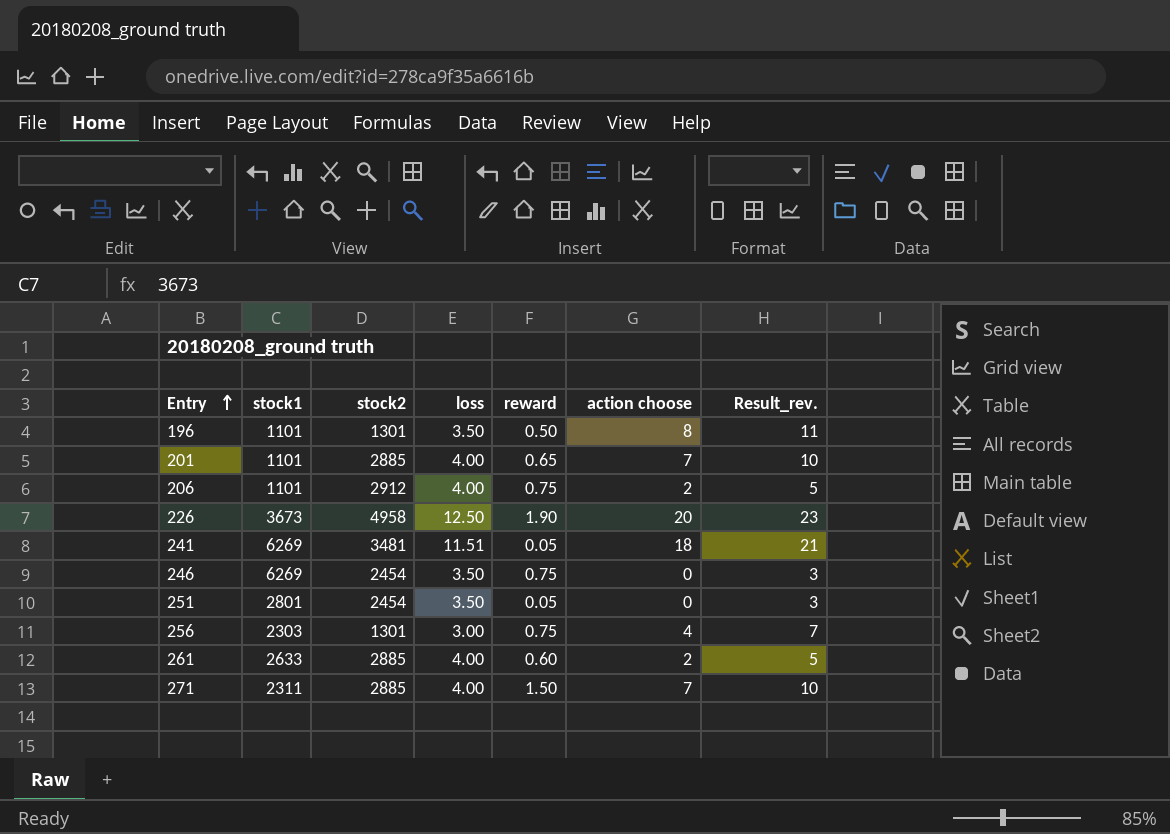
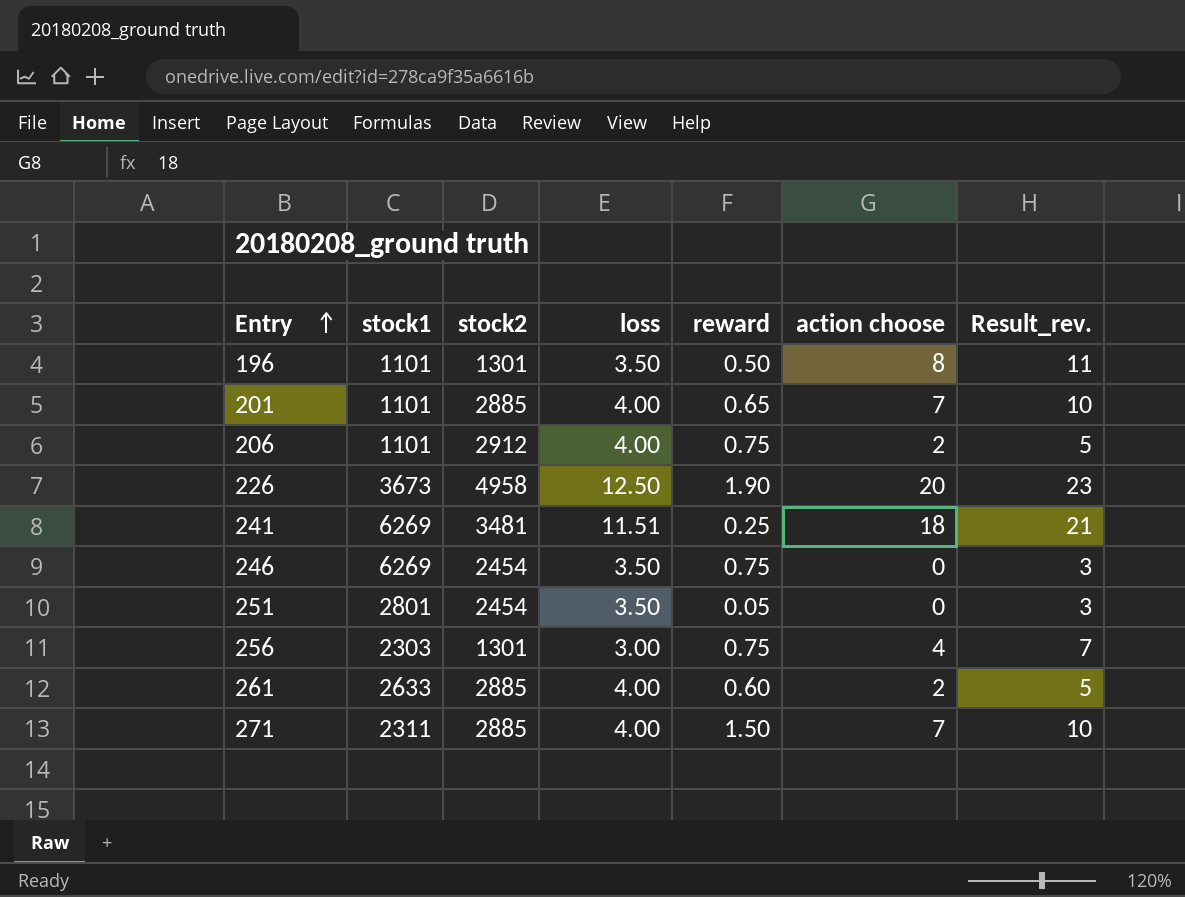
241 | reward: 0.05 -> 0.25

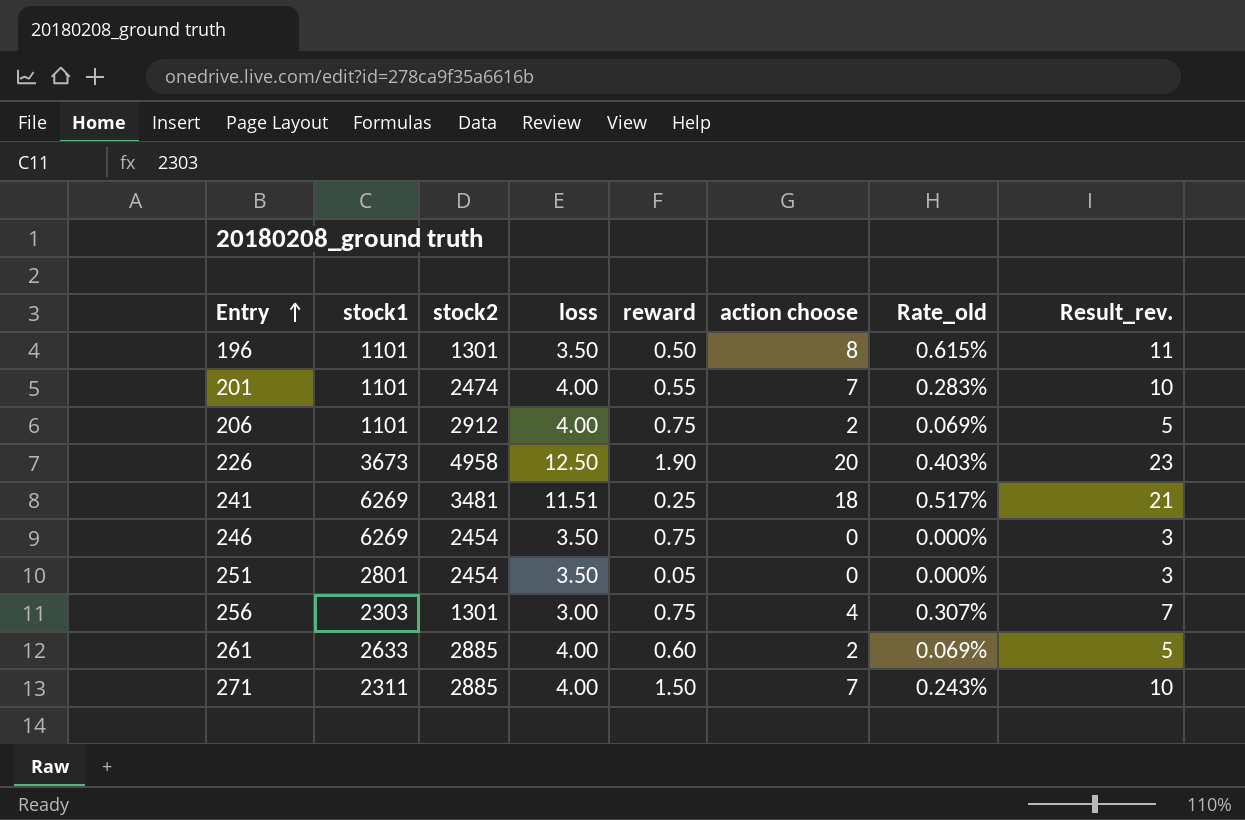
column Rate_old | formula: none -> [action choose] / [stock2]
201 | stock2: 2885 -> 2474
201 | reward: 0.65 -> 0.55

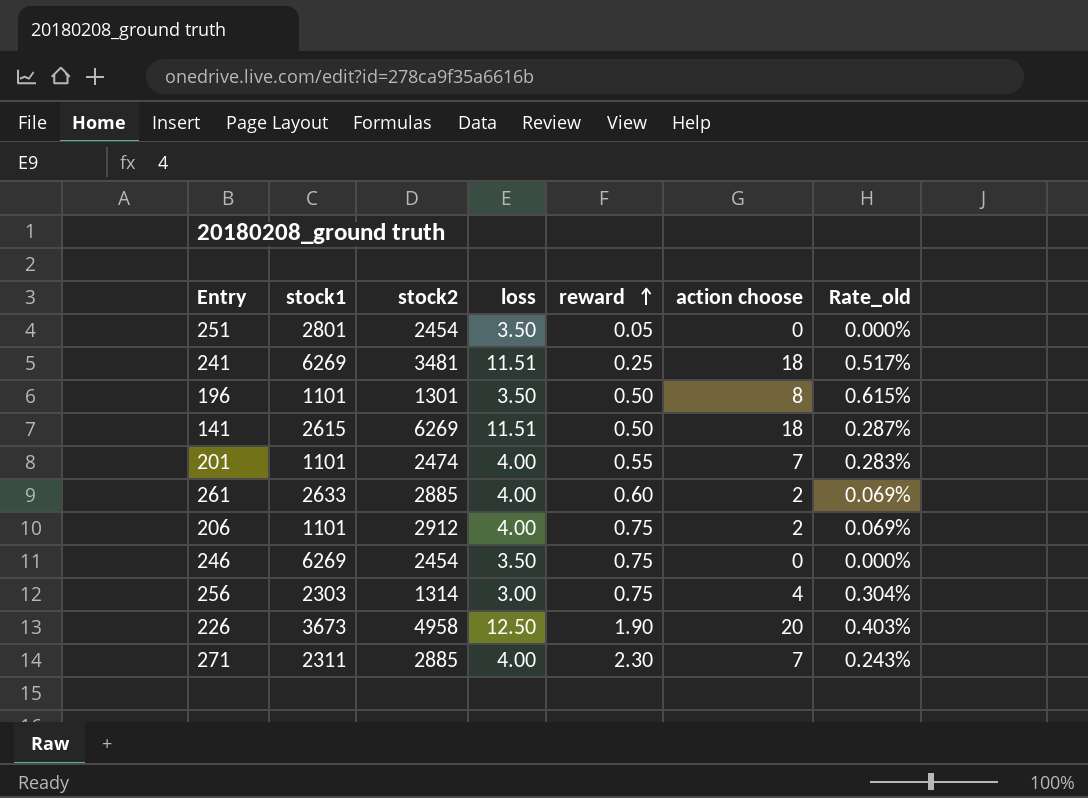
row order: Entry ascending -> reward ascending
column Result_rev. | formula: [action choose] + 3 -> none
row 141: none -> 2615 | 6269 | 11.51 | 0.50 | 18 | 0.287%
256 | stock2: 1301 -> 1314
256 | Rate_old: 0.307% -> 0.304%
271 | reward: 1.50 -> 2.30

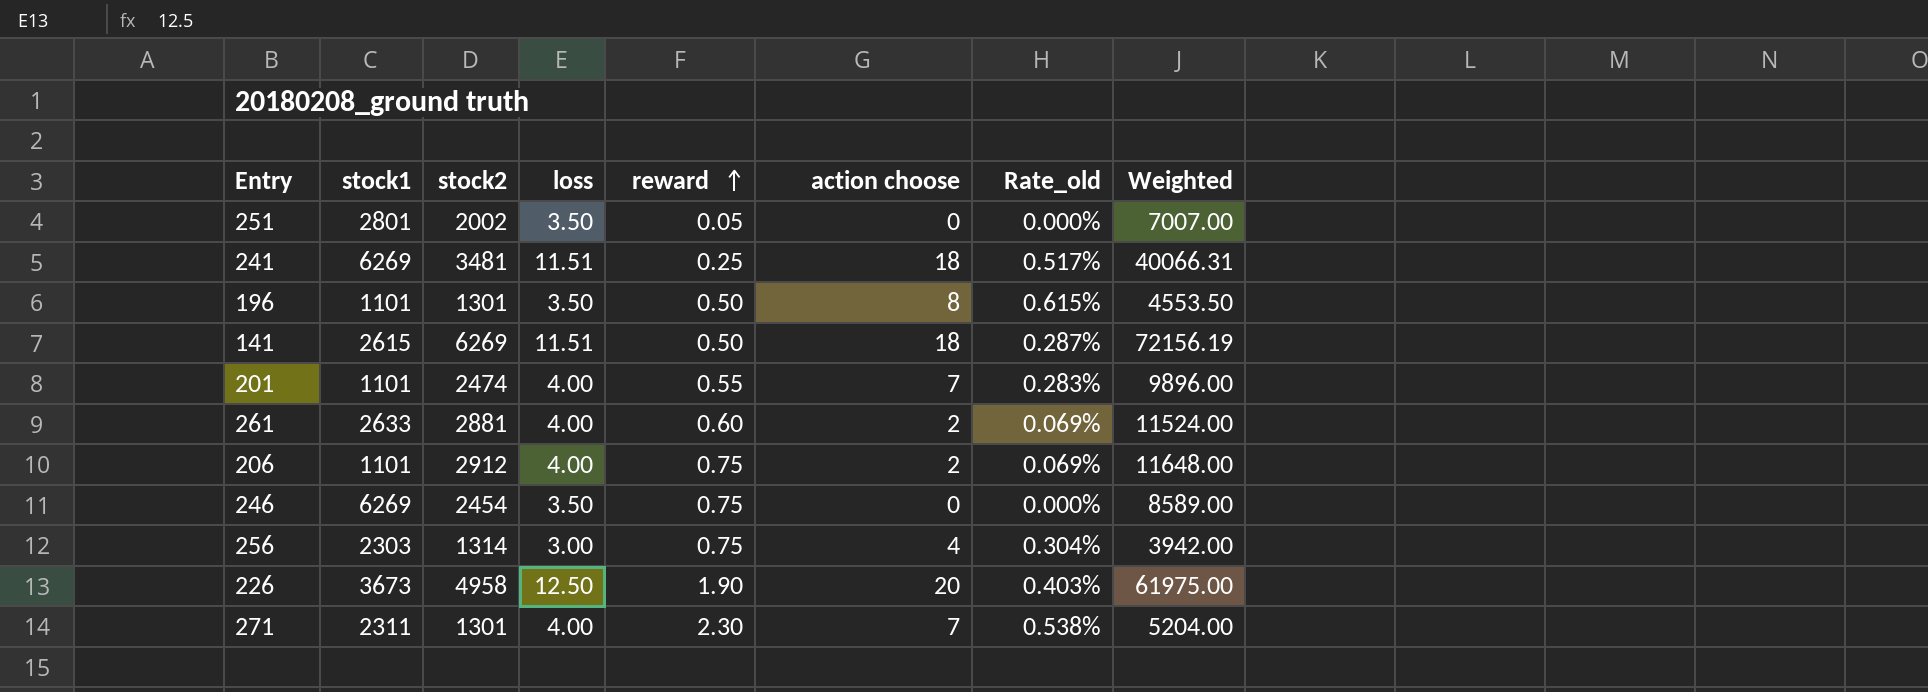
column Weighted | formula: none -> [stock2] * [loss]
251 | stock2: 2454 -> 2002
261 | stock2: 2885 -> 2881
271 | stock2: 2885 -> 1301
271 | Rate_old: 0.243% -> 0.538%

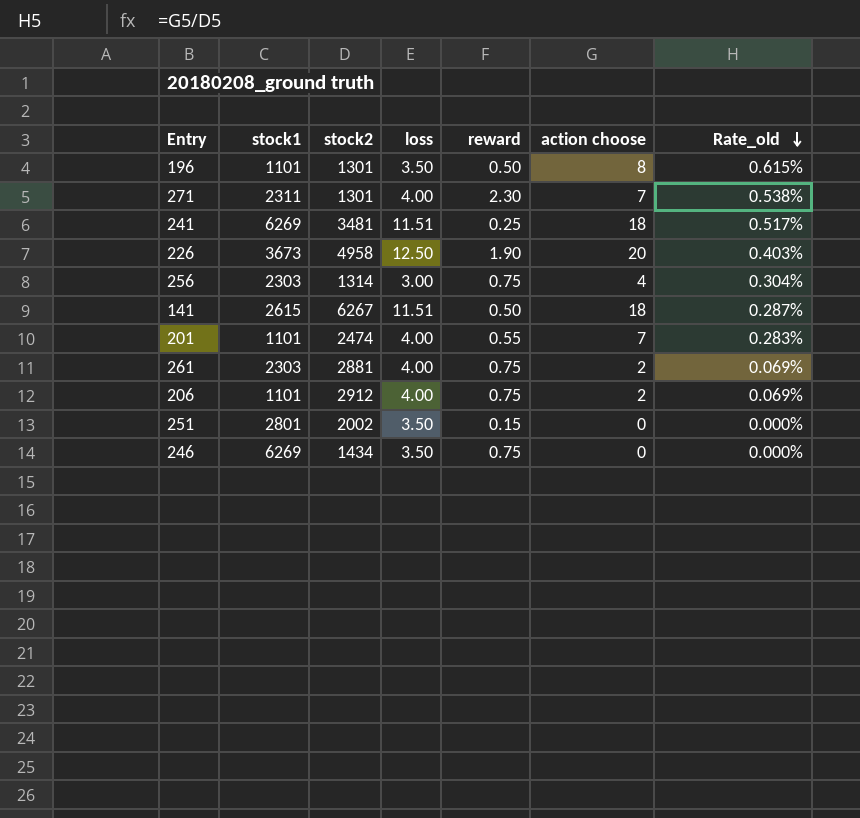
row order: reward ascending -> Rate_old descending
column Weighted | formula: [stock2] * [loss] -> none
141 | stock2: 6269 -> 6267
261 | stock1: 2633 -> 2303
261 | reward: 0.60 -> 0.75
251 | reward: 0.05 -> 0.15
246 | stock2: 2454 -> 1434

